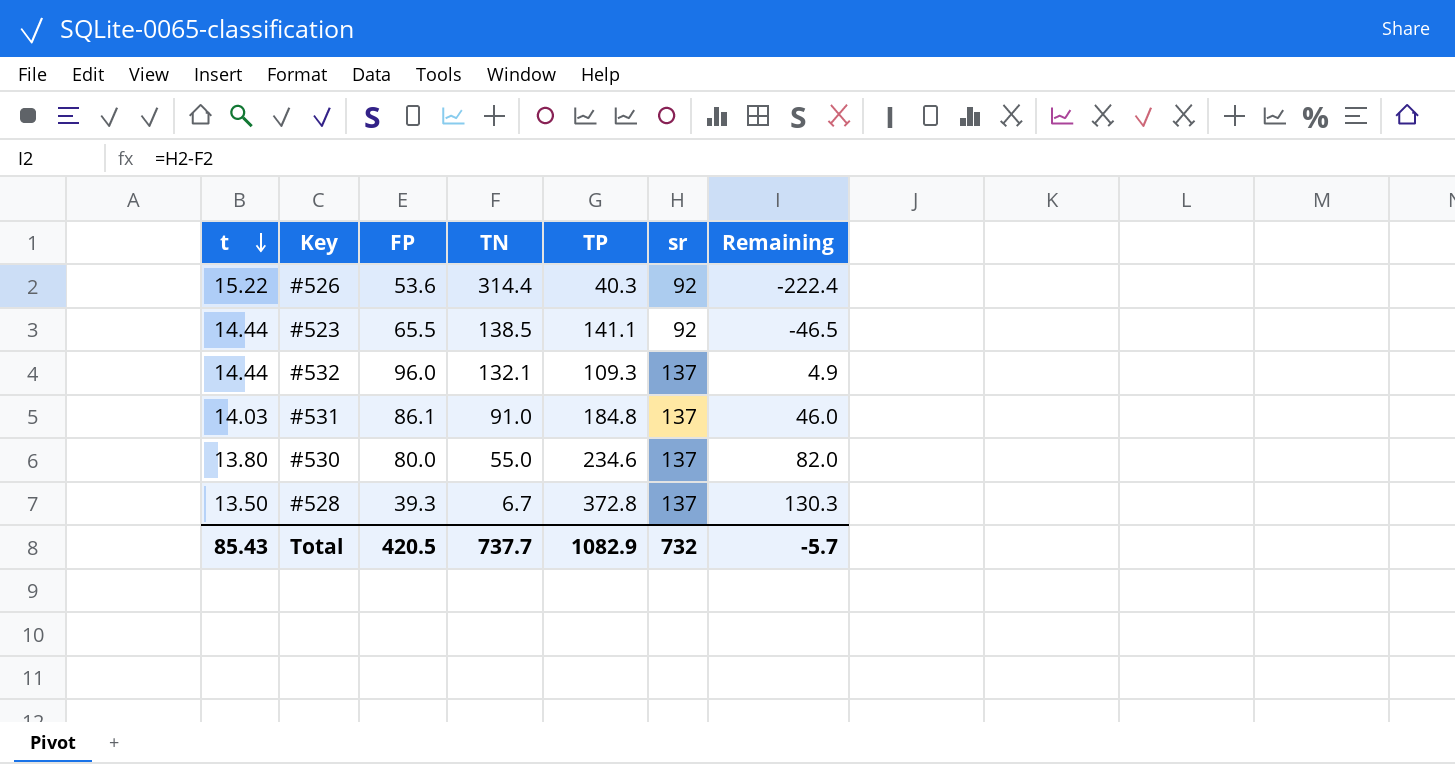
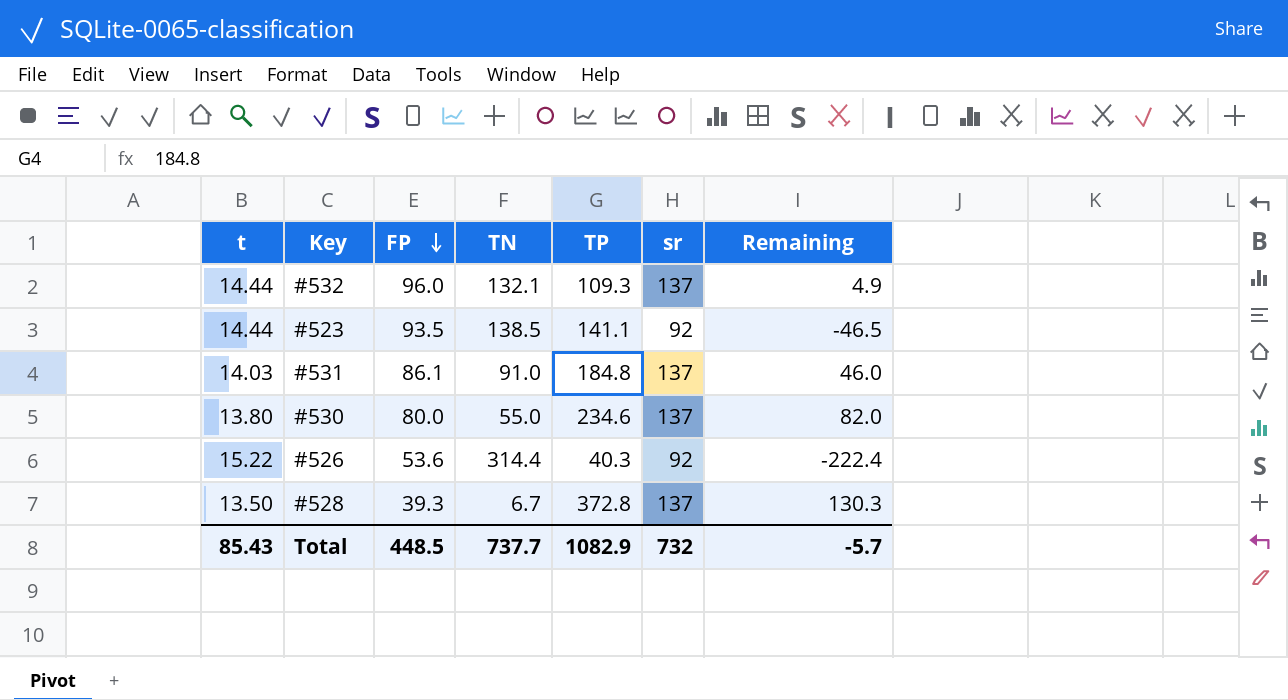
row order: t descending -> FP descending
#523 | FP: 65.5 -> 93.5
Total | FP: 420.5 -> 448.5

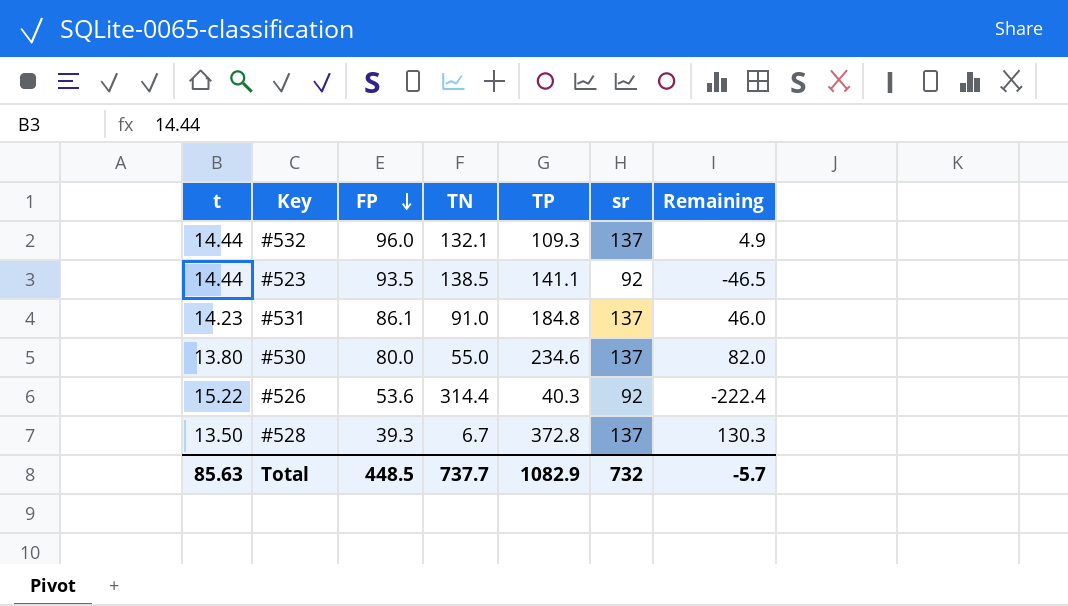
#531 | t: 14.03 -> 14.23
Total | t: 85.43 -> 85.63

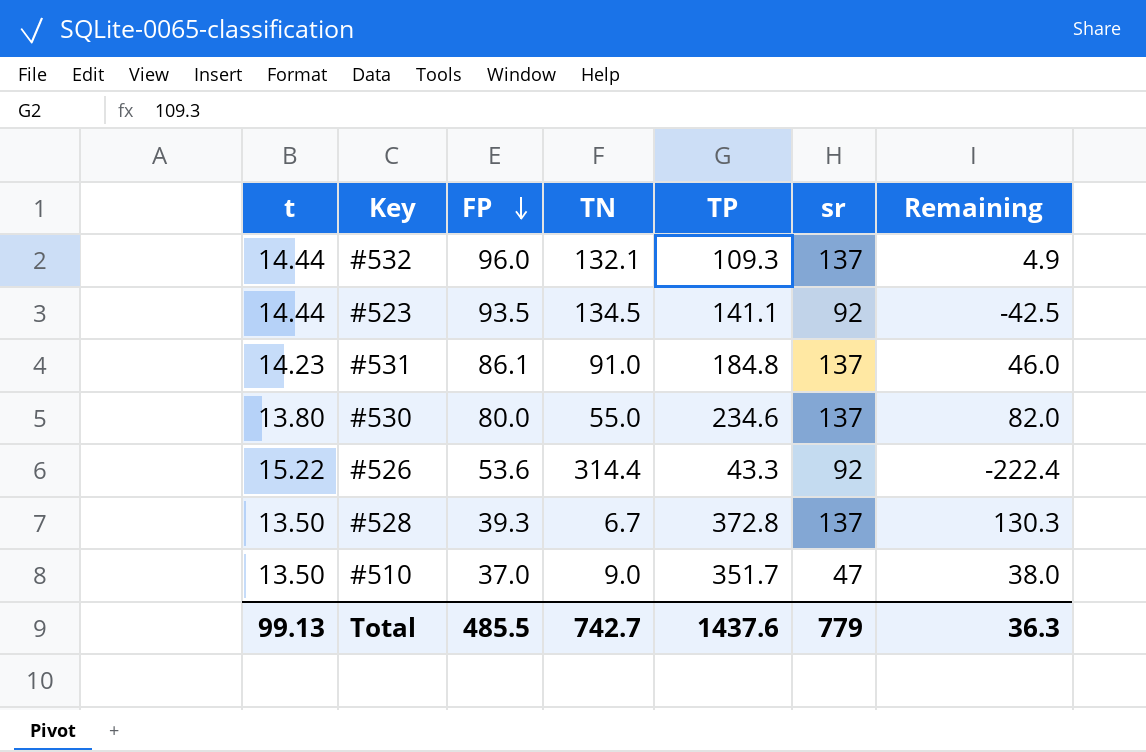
#523 | TN: 138.5 -> 134.5
#523 | Remaining: -46.5 -> -42.5
#526 | TP: 40.3 -> 43.3
row #510: none -> 13.50 | 37.0 | 9.0 | 351.7 | 47 | 38.0
Total | t: 85.63 -> 99.13
Total | FP: 448.5 -> 485.5
Total | TN: 737.7 -> 742.7
Total | TP: 1082.9 -> 1437.6
Total | sr: 732 -> 779
Total | Remaining: -5.7 -> 36.3

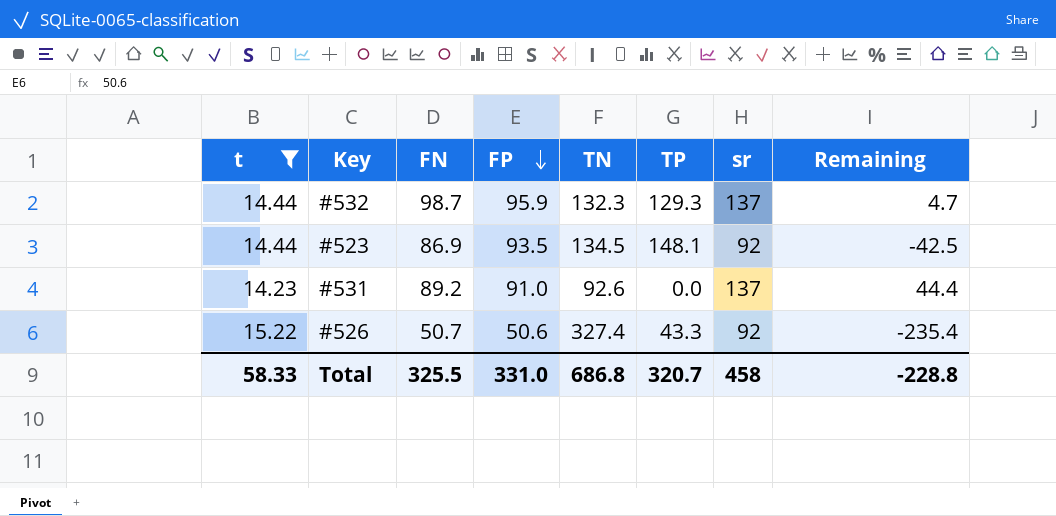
filter: none -> t >= 14.23
column FN | position: none -> 3
#532 | FP: 96.0 -> 95.9
#532 | TN: 132.1 -> 132.3
#532 | TP: 109.3 -> 129.3
#532 | Remaining: 4.9 -> 4.7
#523 | TP: 141.1 -> 148.1
#531 | FP: 86.1 -> 91.0
#531 | TN: 91.0 -> 92.6
#531 | TP: 184.8 -> 0.0
#531 | Remaining: 46.0 -> 44.4
#526 | FP: 53.6 -> 50.6
#526 | TN: 314.4 -> 327.4
#526 | Remaining: -222.4 -> -235.4
Total | t: 99.13 -> 58.33
Total | FP: 485.5 -> 331.0
Total | TN: 742.7 -> 686.8
Total | TP: 1437.6 -> 320.7
Total | sr: 779 -> 458
Total | Remaining: 36.3 -> -228.8

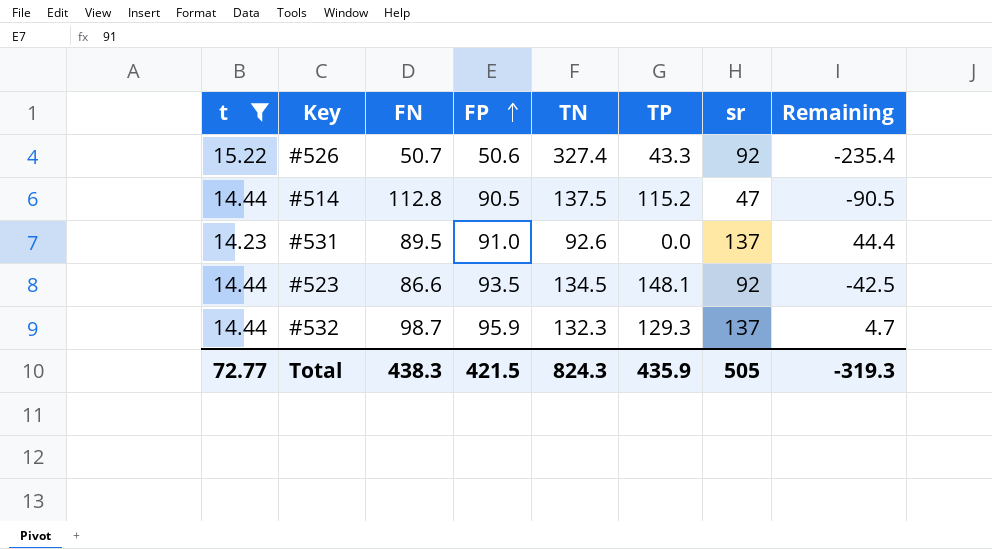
row order: FP descending -> FP ascending
row #514: none -> 14.44 | 112.8 | 90.5 | 137.5 | 115.2 | 47 | -90.5
#531 | FN: 89.2 -> 89.5
#523 | FN: 86.9 -> 86.6
Total | t: 58.33 -> 72.77
Total | FN: 325.5 -> 438.3
Total | FP: 331.0 -> 421.5
Total | TN: 686.8 -> 824.3
Total | TP: 320.7 -> 435.9
Total | sr: 458 -> 505
Total | Remaining: -228.8 -> -319.3

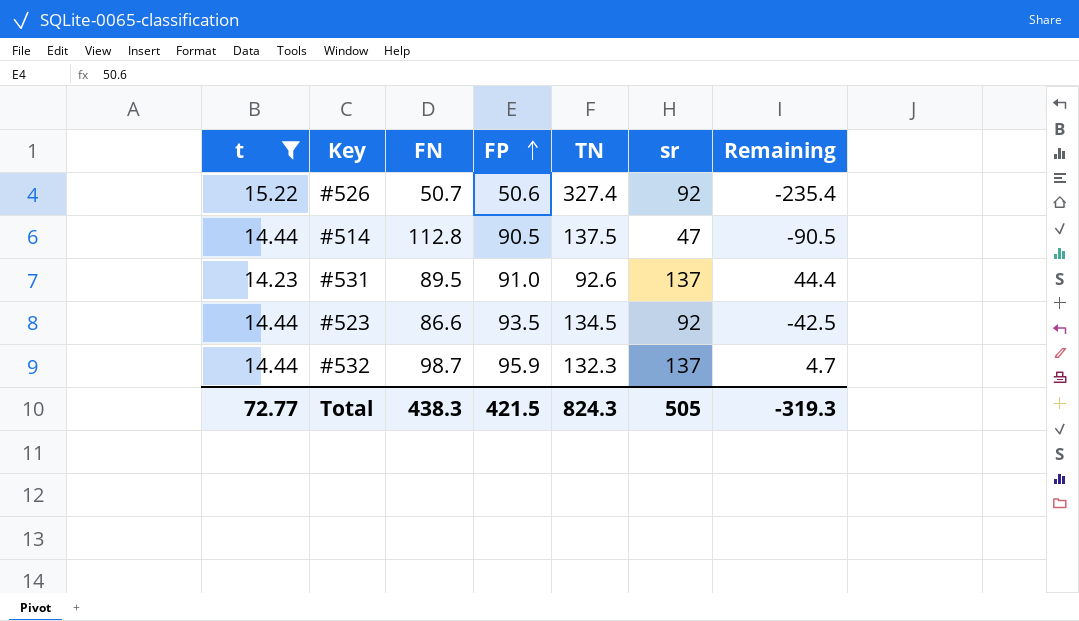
column TP | position: 6 -> none

